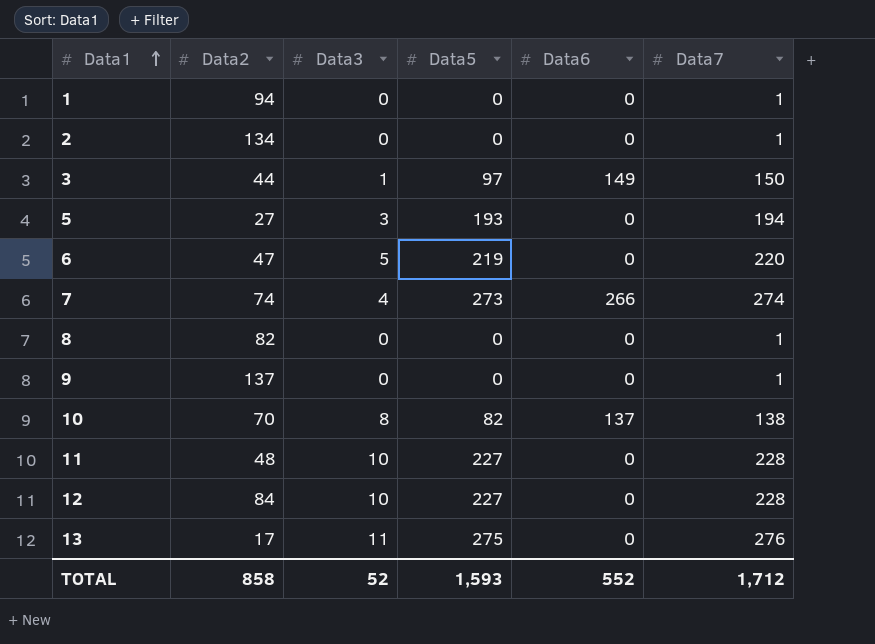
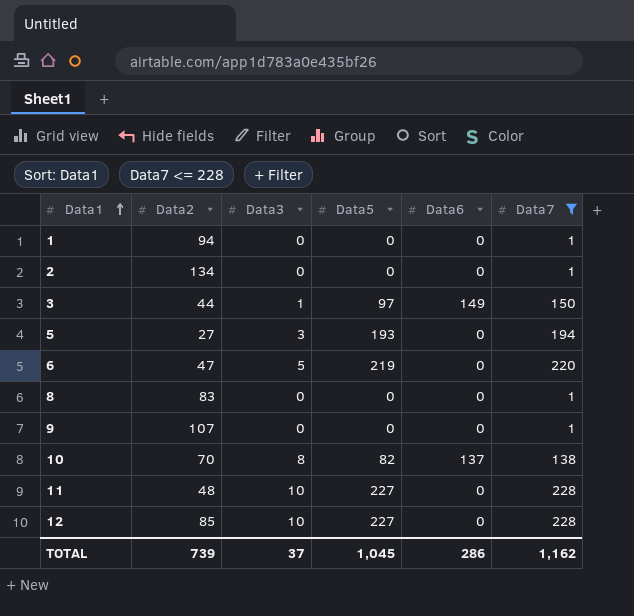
filter: none -> Data7 <= 228
8 | Data2: 82 -> 83
9 | Data2: 137 -> 107
12 | Data2: 84 -> 85
TOTAL | Data2: 858 -> 739
TOTAL | Data3: 52 -> 37
TOTAL | Data5: 1,593 -> 1,045
TOTAL | Data6: 552 -> 286
TOTAL | Data7: 1,712 -> 1,162

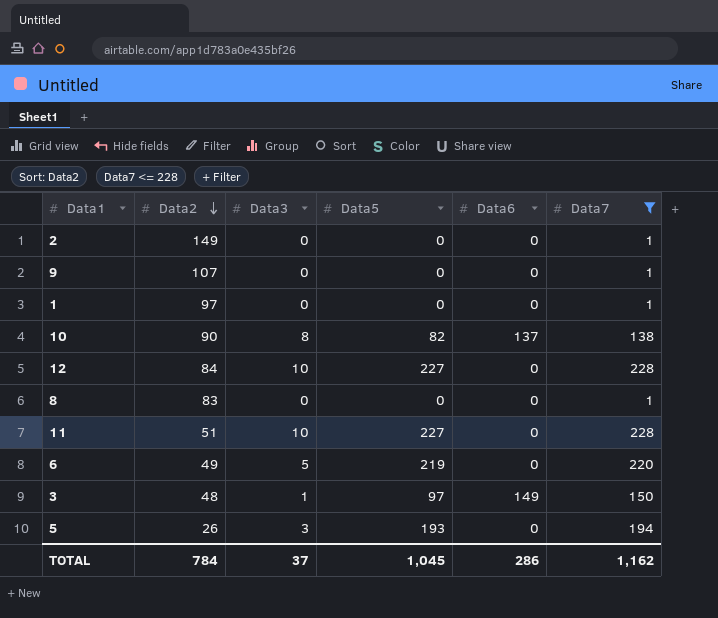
row order: Data1 ascending -> Data2 descending
2 | Data2: 134 -> 149
1 | Data2: 94 -> 97
10 | Data2: 70 -> 90
12 | Data2: 85 -> 84
11 | Data2: 48 -> 51
6 | Data2: 47 -> 49
3 | Data2: 44 -> 48
5 | Data2: 27 -> 26
TOTAL | Data2: 739 -> 784

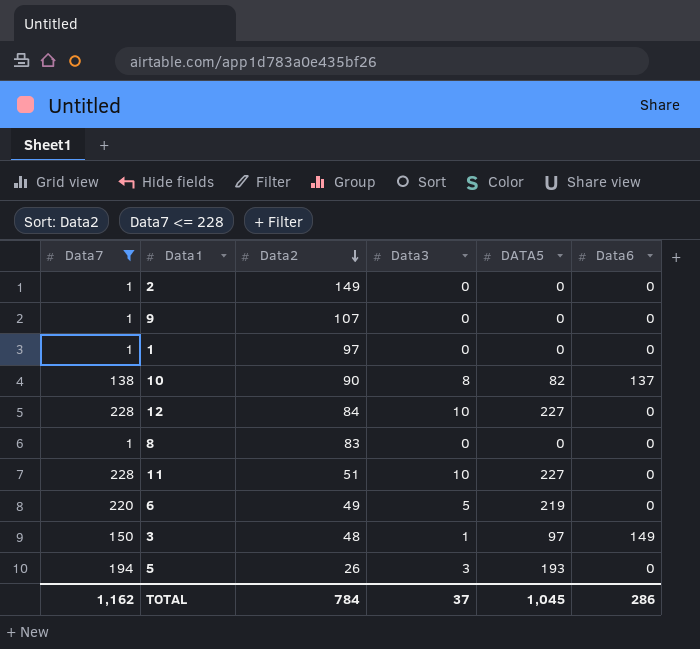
column Data7 | position: 6 -> 1
column name: Data5 -> DATA5

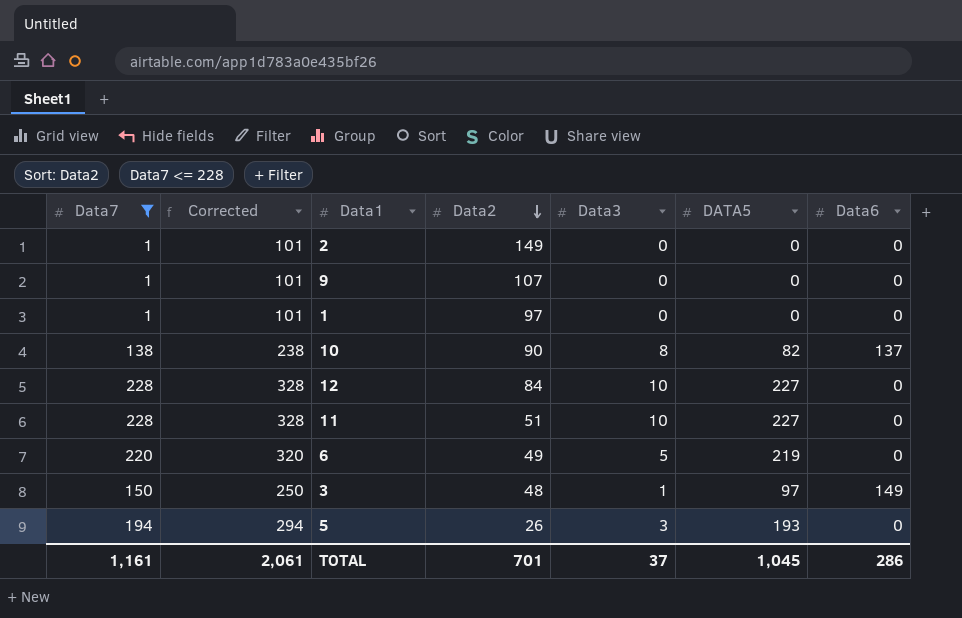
column Corrected | formula: none -> [Data7] + 100
row 8: 1 | 83 | 0 | 0 | 0 -> none
TOTAL | Data7: 1,162 -> 1,161
TOTAL | Data2: 784 -> 701

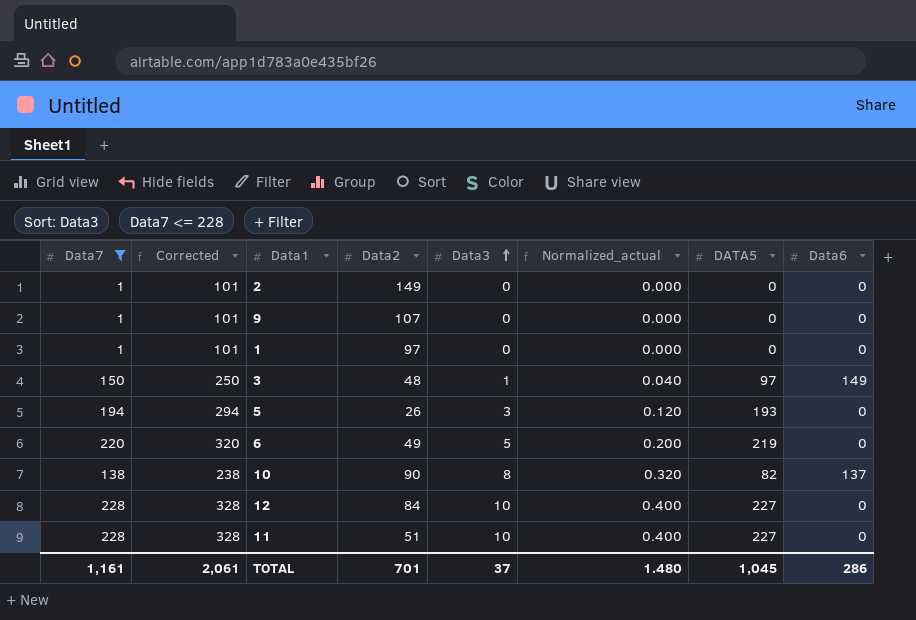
row order: Data2 descending -> Data3 ascending
column Normalized_actual | formula: none -> [Data3] * 0.04

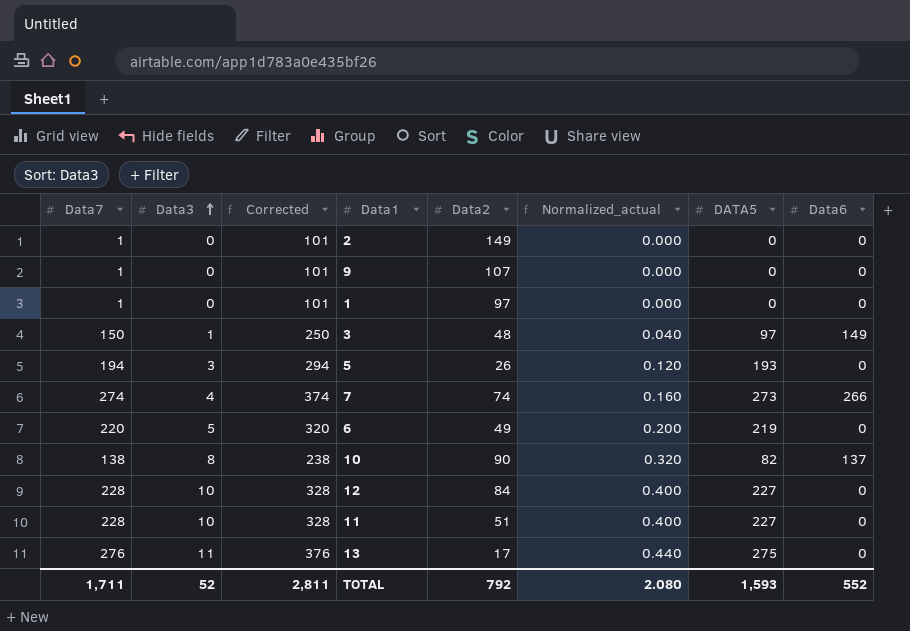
filter: Data7 <= 228 -> none
column Data3 | position: 5 -> 2
TOTAL | Data7: 1,161 -> 1,711
TOTAL | Data3: 37 -> 52
TOTAL | Corrected: 2,061 -> 2,811
TOTAL | Data2: 701 -> 792
TOTAL | Normalized_actual: 1.480 -> 2.080
TOTAL | DATA5: 1,045 -> 1,593
TOTAL | Data6: 286 -> 552

